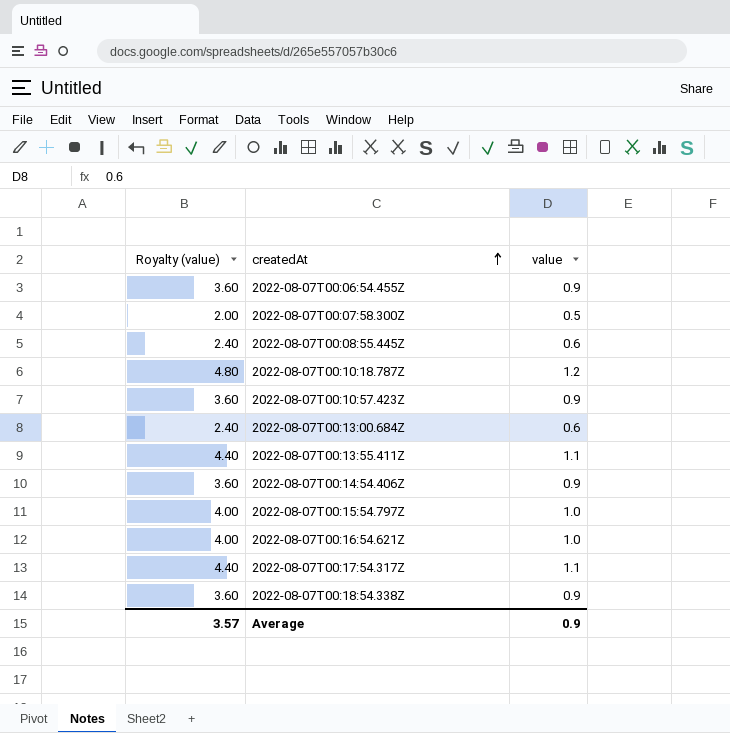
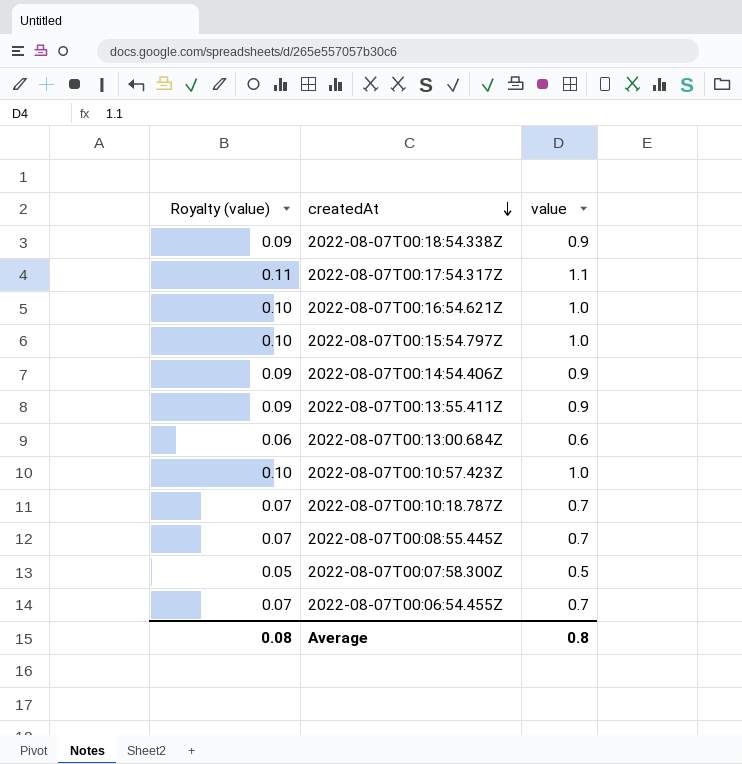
row order: createdAt ascending -> createdAt descending
column Royalty (value) | formula: [value] * 4 -> [value] * 0.1
2022-08-07T00:13:55.411Z | value: 1.1 -> 0.9
2022-08-07T00:10:57.423Z | value: 0.9 -> 1.0
2022-08-07T00:10:18.787Z | value: 1.2 -> 0.7
2022-08-07T00:08:55.445Z | value: 0.6 -> 0.7
2022-08-07T00:06:54.455Z | value: 0.9 -> 0.7
Average | Royalty (value): 3.57 -> 0.08
Average | value: 0.9 -> 0.8

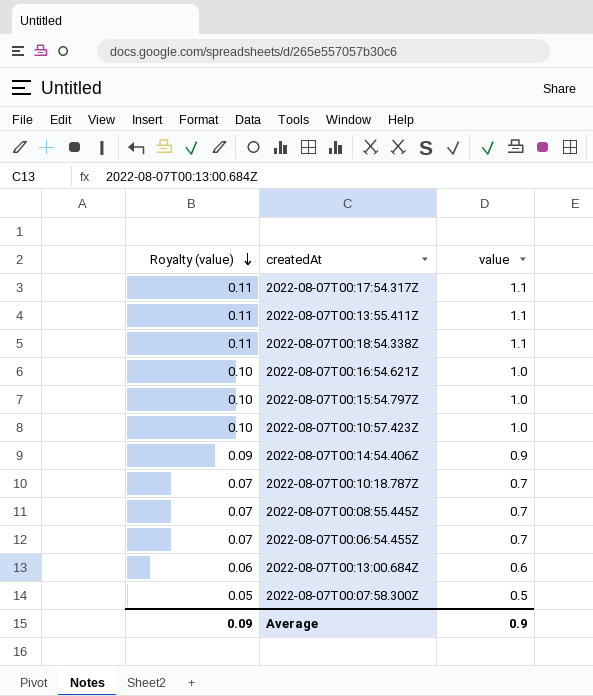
row order: createdAt descending -> Royalty (value) descending
2022-08-07T00:13:55.411Z | Royalty (value): 0.09 -> 0.11
2022-08-07T00:13:55.411Z | value: 0.9 -> 1.1
2022-08-07T00:18:54.338Z | Royalty (value): 0.09 -> 0.11
2022-08-07T00:18:54.338Z | value: 0.9 -> 1.1
Average | Royalty (value): 0.08 -> 0.09
Average | value: 0.8 -> 0.9

